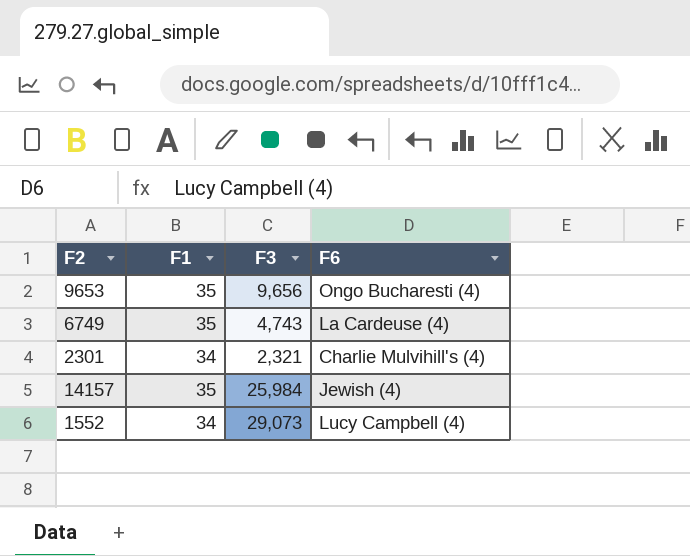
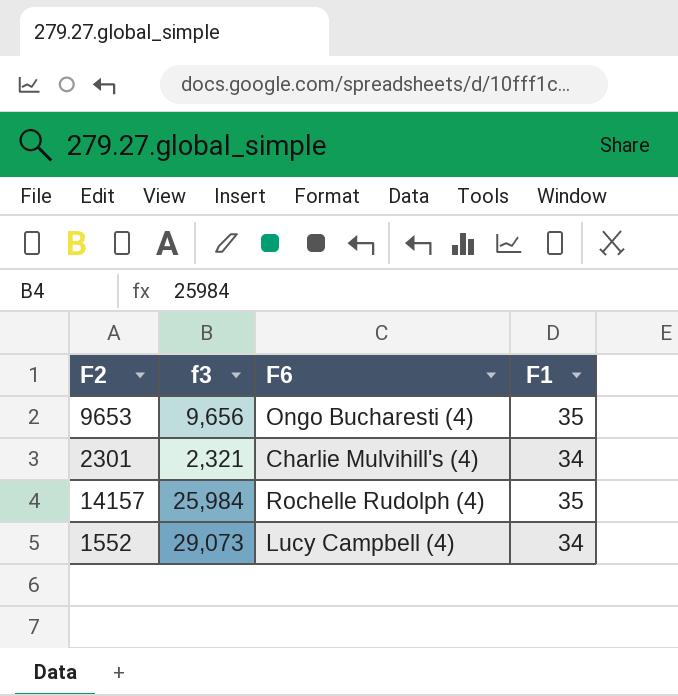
column name: F3 -> f3
column F1 | position: 2 -> 4
row 6749: 35 | 4,743 | La Cardeuse (4) -> none
14157 | F6: Jewish (4) -> Rochelle Rudolph (4)

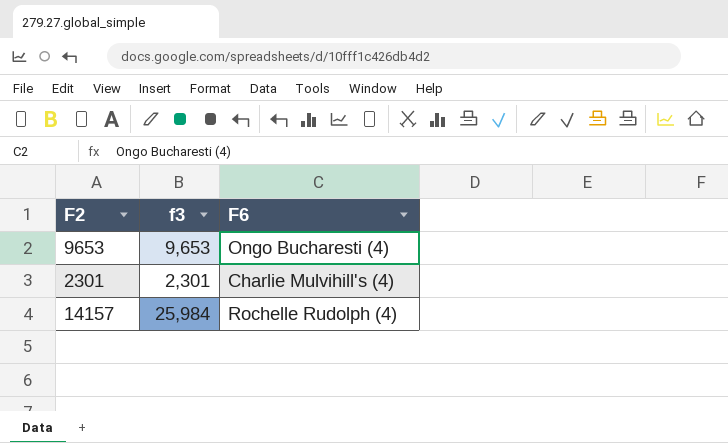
column F1 | position: 4 -> none
row 1552: 29,073 | Lucy Campbell (4) | 34 -> none
9653 | f3: 9,656 -> 9,653
2301 | f3: 2,321 -> 2,301

